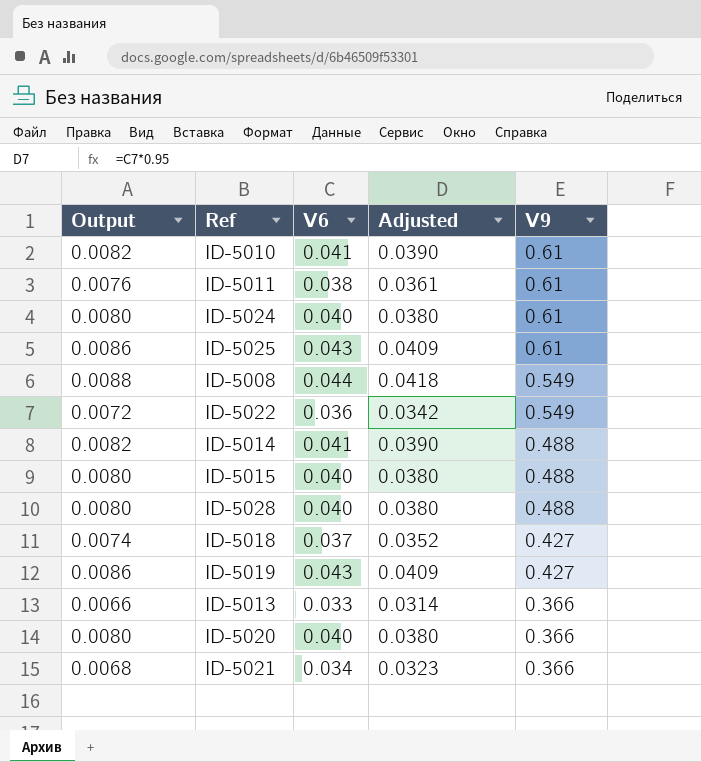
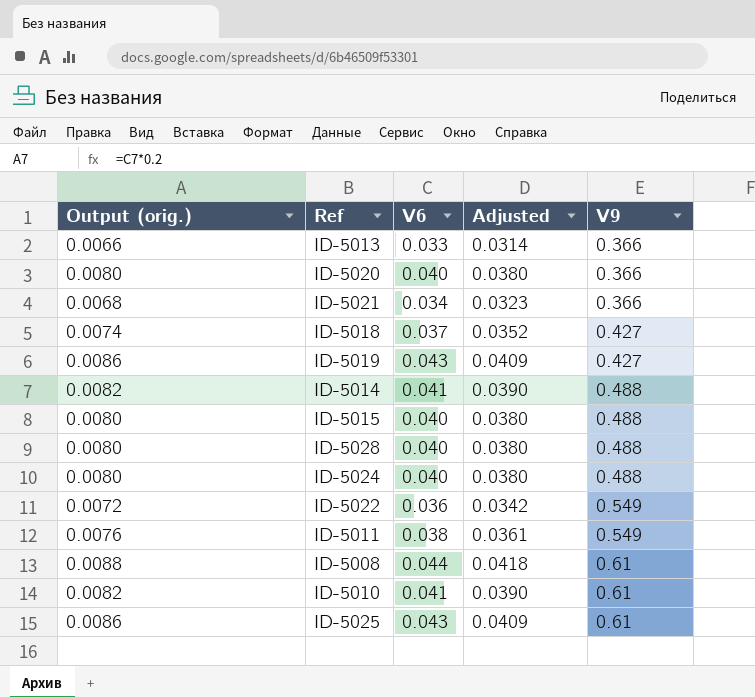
row order: V9 descending -> V9 ascending
column name: Output -> Output (orig.)
ID-5024 | V9: 0.61 -> 0.488
ID-5011 | V9: 0.61 -> 0.549
ID-5008 | V9: 0.549 -> 0.61

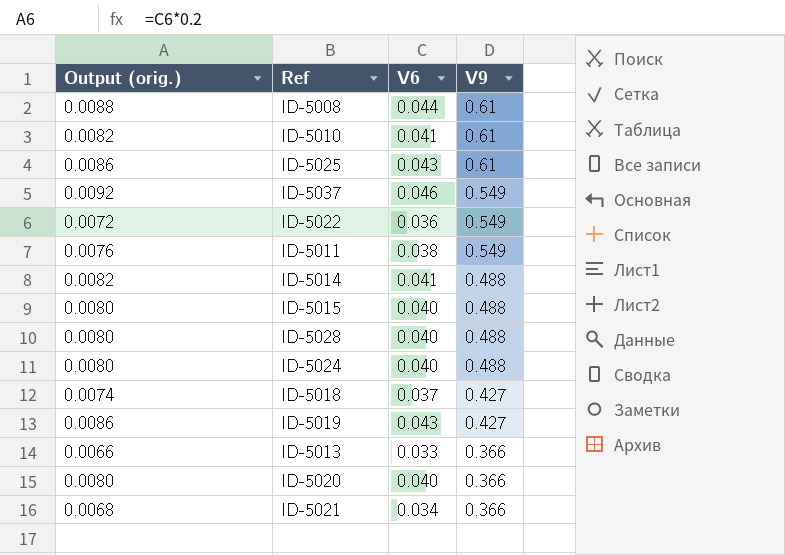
row order: V9 ascending -> V9 descending
column Adjusted | formula: [V6] * 0.95 -> none
row ID-5037: none -> 0.0092 | 0.046 | 0.549

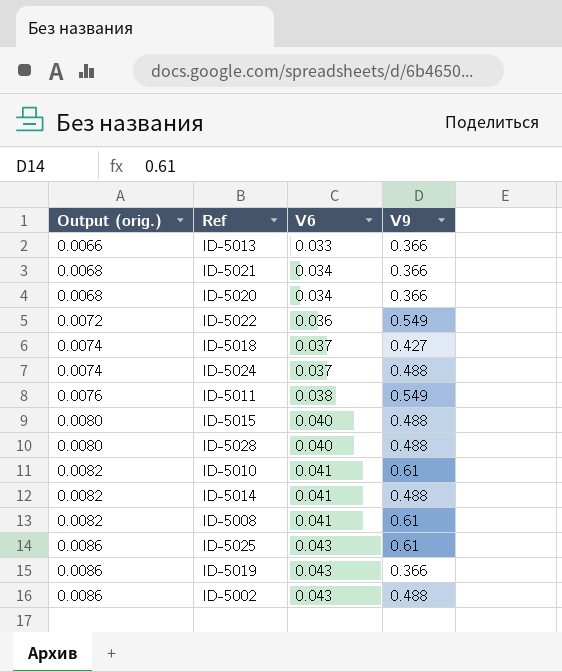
row order: V9 descending -> Output (orig.) ascending
row ID-5037: 0.0092 | 0.046 | 0.549 -> none
ID-5020 | Output (orig.): 0.0080 -> 0.0068
ID-5020 | V6: 0.040 -> 0.034
ID-5024 | Output (orig.): 0.0080 -> 0.0074
ID-5024 | V6: 0.040 -> 0.037
ID-5008 | Output (orig.): 0.0088 -> 0.0082
ID-5008 | V6: 0.044 -> 0.041
ID-5019 | V9: 0.427 -> 0.366
row ID-5002: none -> 0.0086 | 0.043 | 0.488

